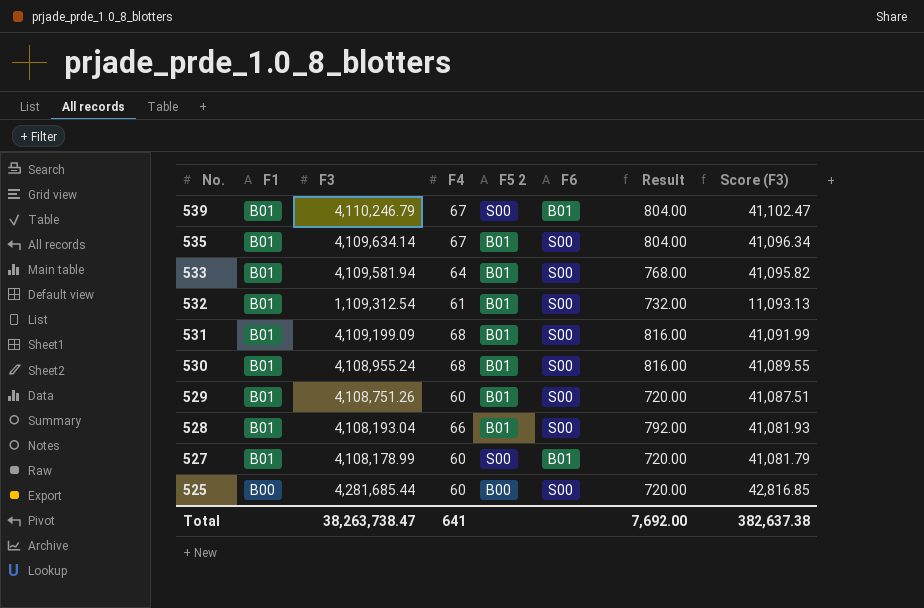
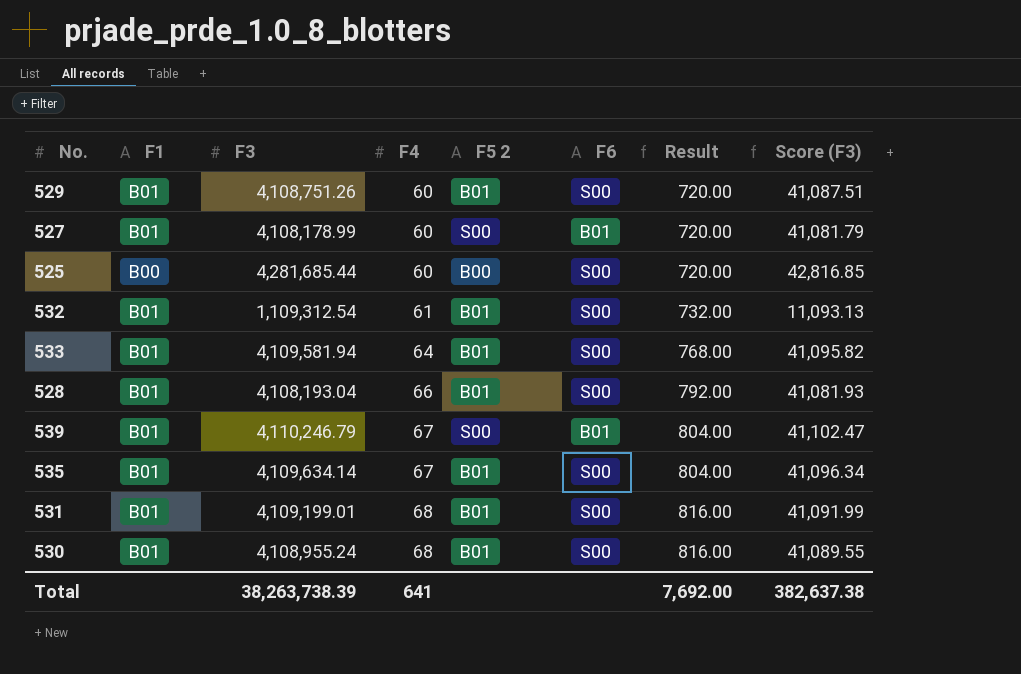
row order: No. descending -> F4 ascending
531 | F3: 4,109,199.09 -> 4,109,199.01
Total | F3: 38,263,738.47 -> 38,263,738.39

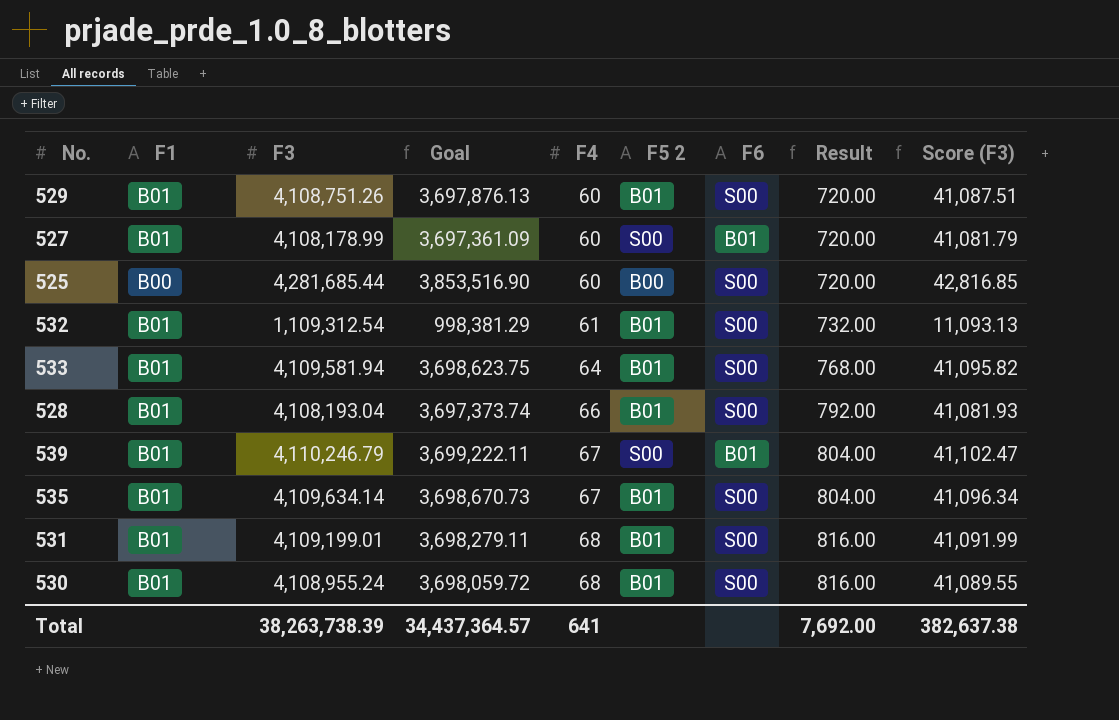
column Goal | formula: none -> [F3] * 0.9

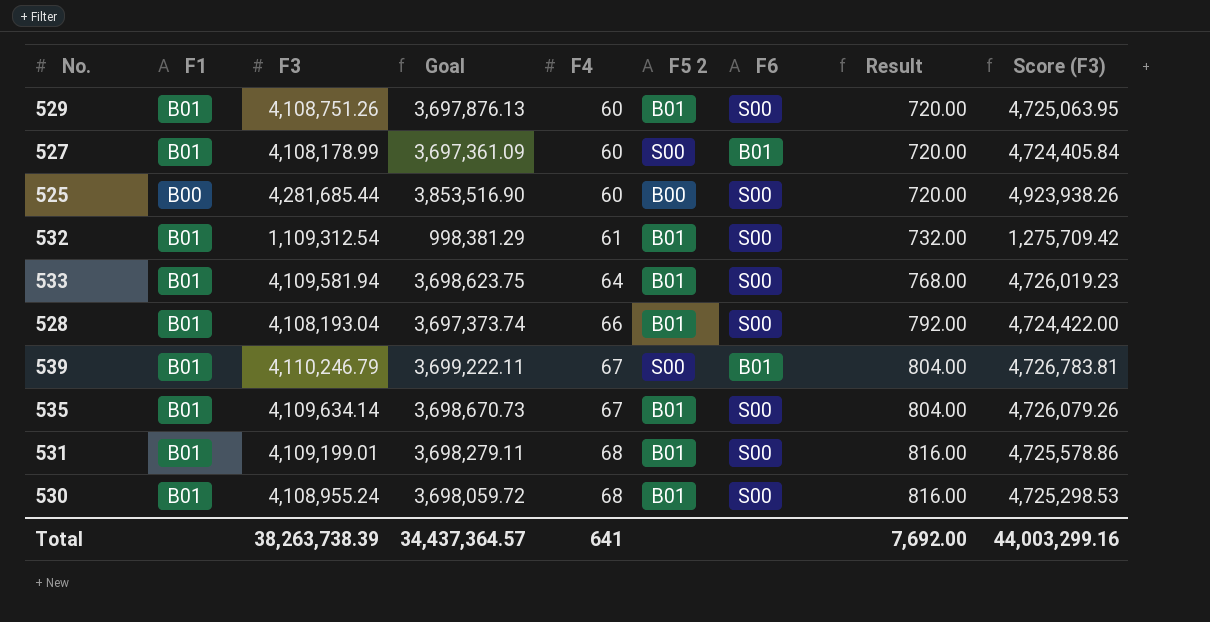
column Score (F3) | formula: [F3] * 0.01 -> [F3] * 1.15
Total | Score (F3): 382,637.38 -> 44,003,299.16

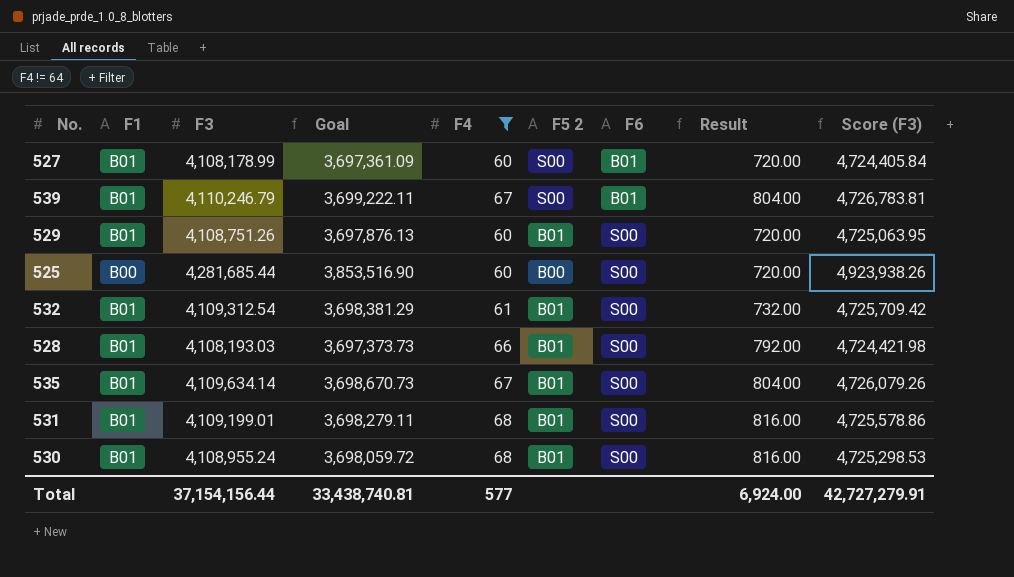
filter: none -> F4 != 64
row order: F4 ascending -> F6 ascending
532 | F3: 1,109,312.54 -> 4,109,312.54
532 | Goal: 998,381.29 -> 3,698,381.29
532 | Score (F3): 1,275,709.42 -> 4,725,709.42
528 | F3: 4,108,193.04 -> 4,108,193.03
528 | Goal: 3,697,373.74 -> 3,697,373.73
528 | Score (F3): 4,724,422.00 -> 4,724,421.98
Total | F3: 38,263,738.39 -> 37,154,156.44
Total | Goal: 34,437,364.57 -> 33,438,740.81
Total | F4: 641 -> 577
Total | Result: 7,692.00 -> 6,924.00
Total | Score (F3): 44,003,299.16 -> 42,727,279.91

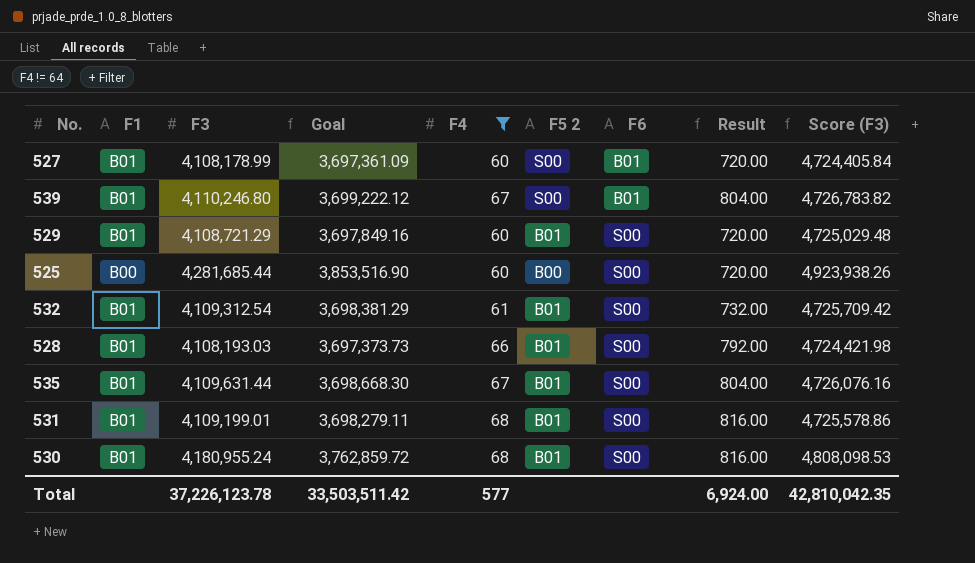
539 | F3: 4,110,246.79 -> 4,110,246.80
539 | Goal: 3,699,222.11 -> 3,699,222.12
539 | Score (F3): 4,726,783.81 -> 4,726,783.82
529 | F3: 4,108,751.26 -> 4,108,721.29
529 | Goal: 3,697,876.13 -> 3,697,849.16
529 | Score (F3): 4,725,063.95 -> 4,725,029.48
535 | F3: 4,109,634.14 -> 4,109,631.44
535 | Goal: 3,698,670.73 -> 3,698,668.30
535 | Score (F3): 4,726,079.26 -> 4,726,076.16
530 | F3: 4,108,955.24 -> 4,180,955.24
530 | Goal: 3,698,059.72 -> 3,762,859.72
530 | Score (F3): 4,725,298.53 -> 4,808,098.53
Total | F3: 37,154,156.44 -> 37,226,123.78
Total | Goal: 33,438,740.81 -> 33,503,511.42
Total | Score (F3): 42,727,279.91 -> 42,810,042.35

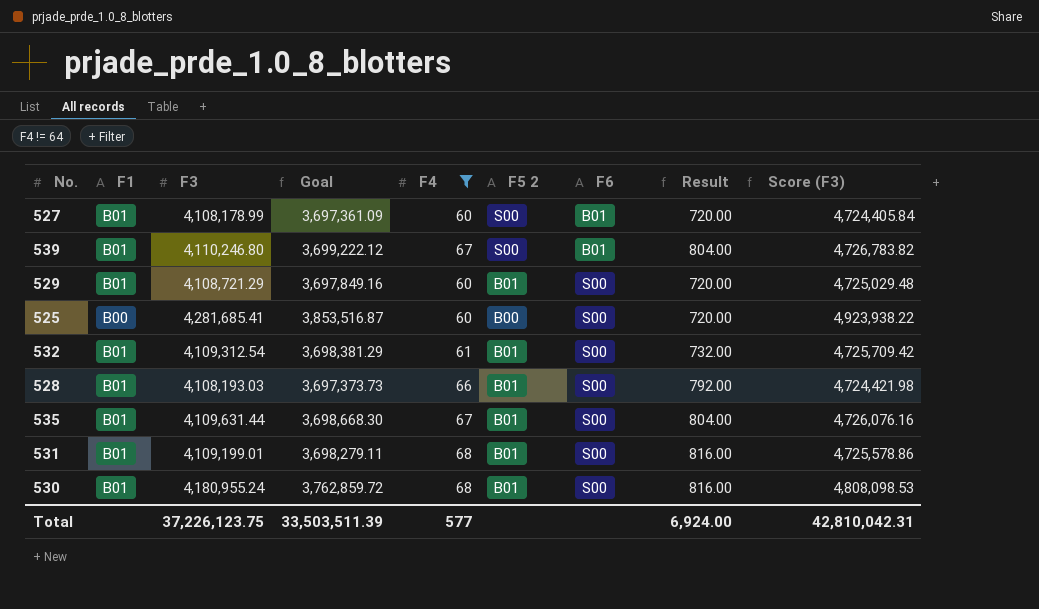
525 | F3: 4,281,685.44 -> 4,281,685.41
525 | Goal: 3,853,516.90 -> 3,853,516.87
525 | Score (F3): 4,923,938.26 -> 4,923,938.22
Total | F3: 37,226,123.78 -> 37,226,123.75
Total | Goal: 33,503,511.42 -> 33,503,511.39
Total | Score (F3): 42,810,042.35 -> 42,810,042.31

